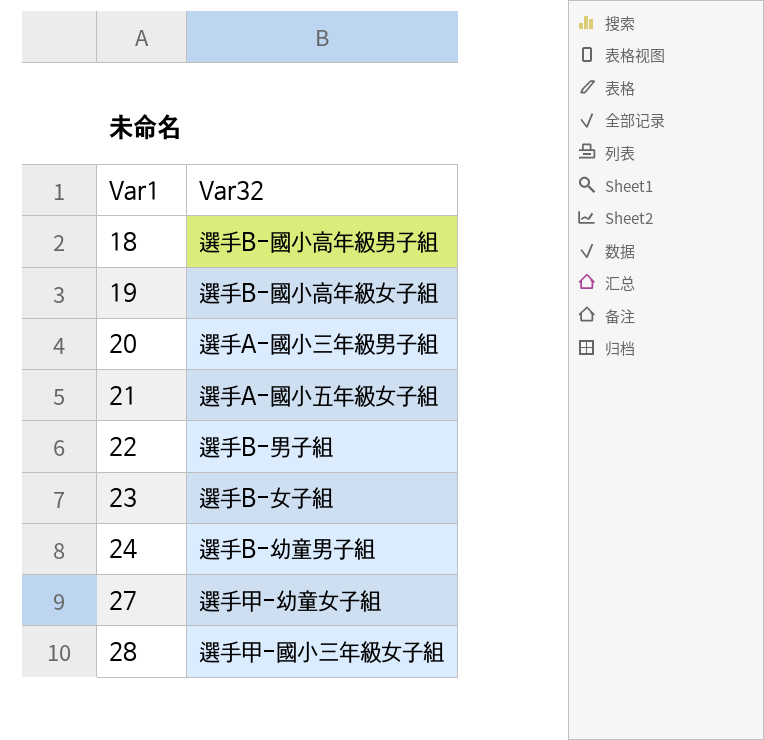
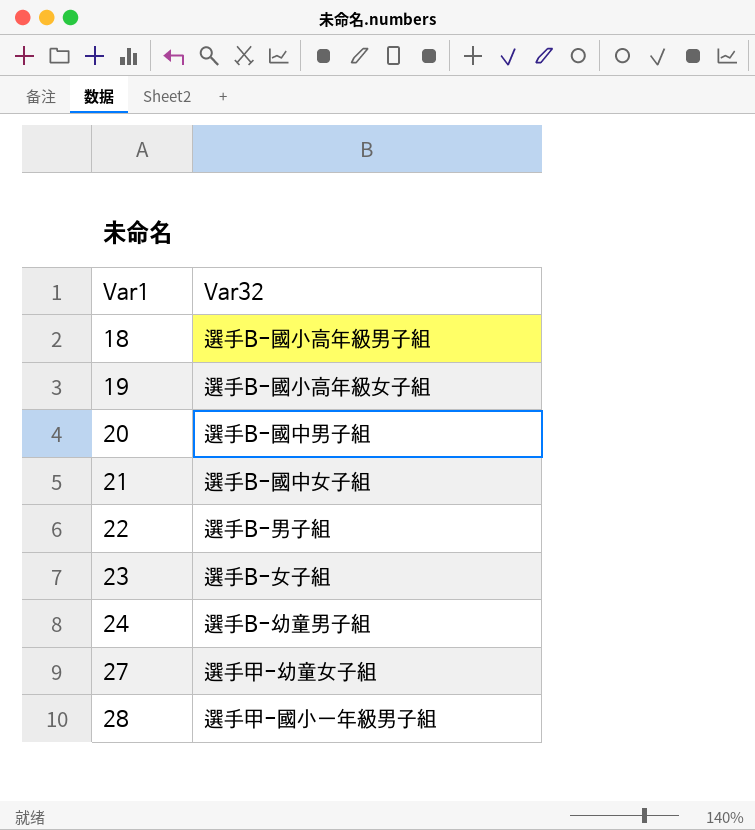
20 | Var32: 選手A-國小三年級男子組 -> 選手B-國中男子組
21 | Var32: 選手A-國小五年級女子組 -> 選手B-國中女子組
28 | Var32: 選手甲-國小三年級女子組 -> 選手甲-國小一年級男子組

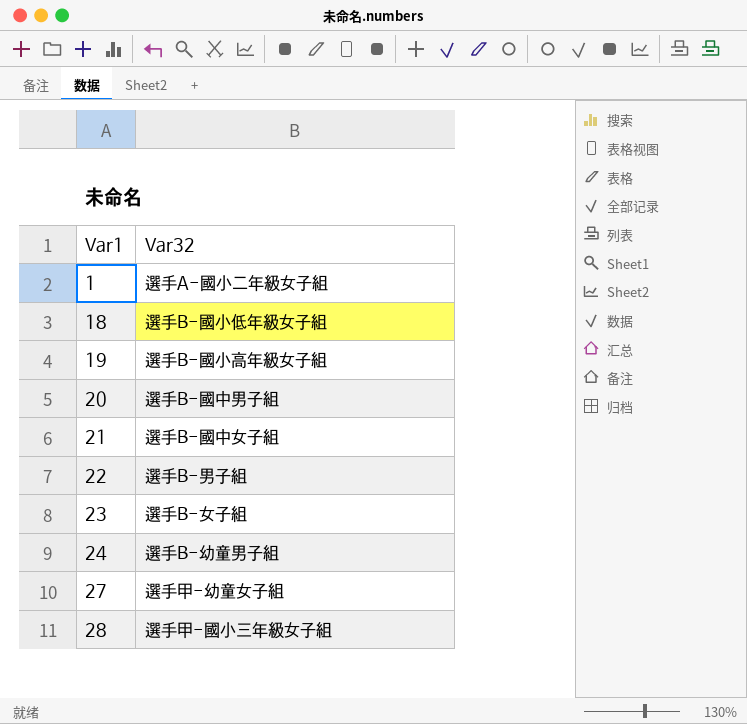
row 1: none -> 選手A-國小二年級女子組
18 | Var32: 選手B-國小高年級男子組 -> 選手B-國小低年級女子組
28 | Var32: 選手甲-國小一年級男子組 -> 選手甲-國小三年級女子組

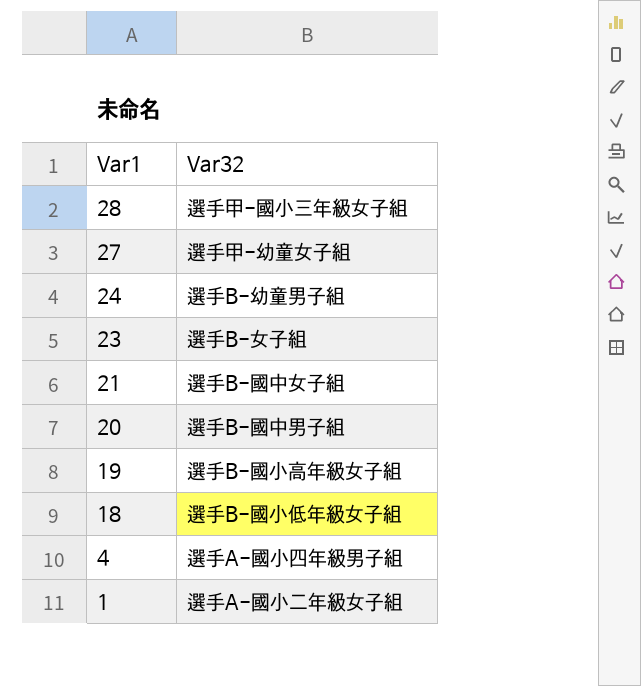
row order: Var1 ascending -> Var1 descending
row 22: 選手B-男子組 -> none
row 4: none -> 選手A-國小四年級男子組

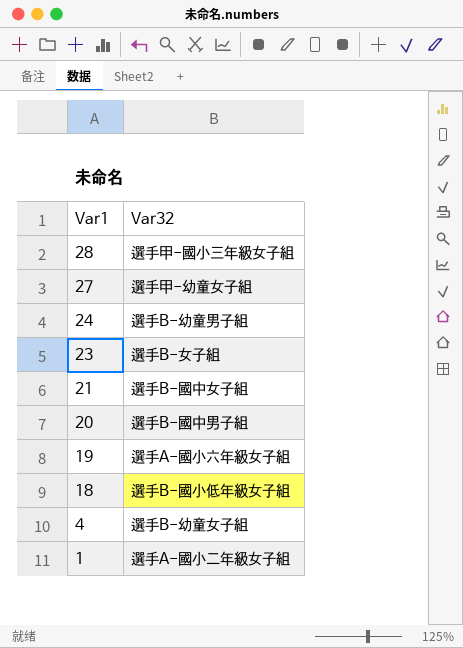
19 | Var32: 選手B-國小高年級女子組 -> 選手A-國小六年級女子組
4 | Var32: 選手A-國小四年級男子組 -> 選手B-幼童女子組

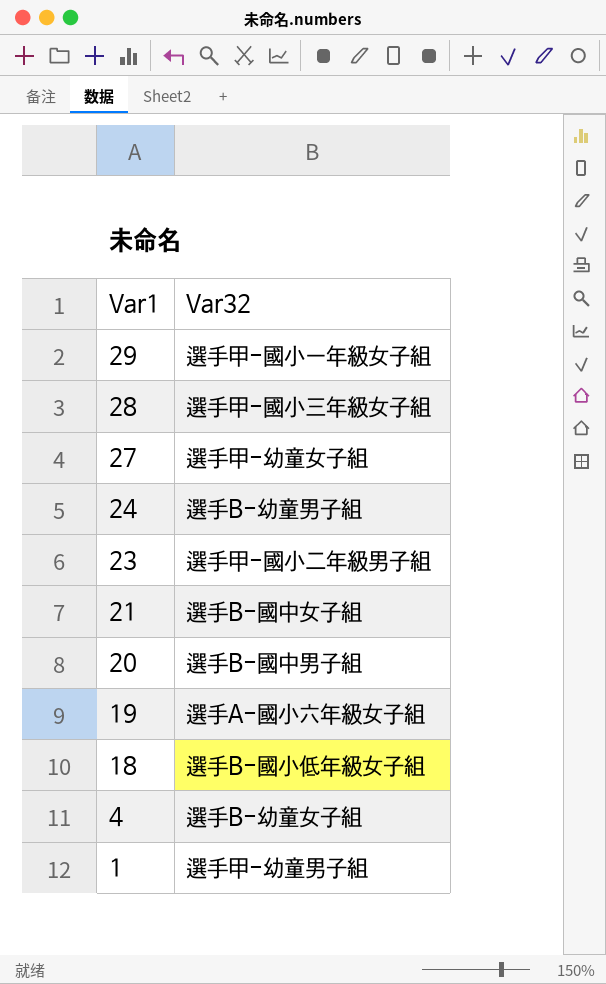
row 29: none -> 選手甲-國小一年級女子組
23 | Var32: 選手B-女子組 -> 選手甲-國小二年級男子組
1 | Var32: 選手A-國小二年級女子組 -> 選手甲-幼童男子組

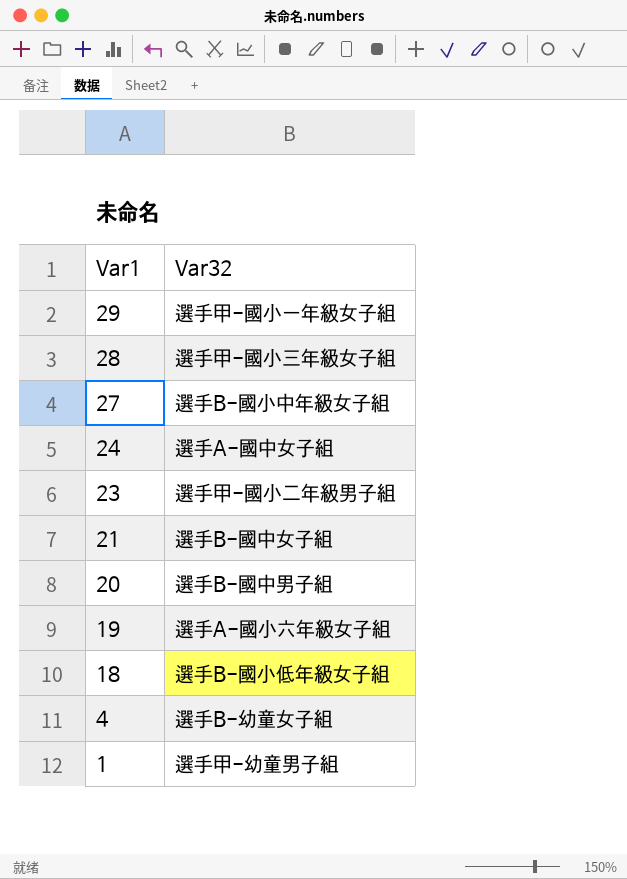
27 | Var32: 選手甲-幼童女子組 -> 選手B-國小中年級女子組
24 | Var32: 選手B-幼童男子組 -> 選手A-國中女子組

